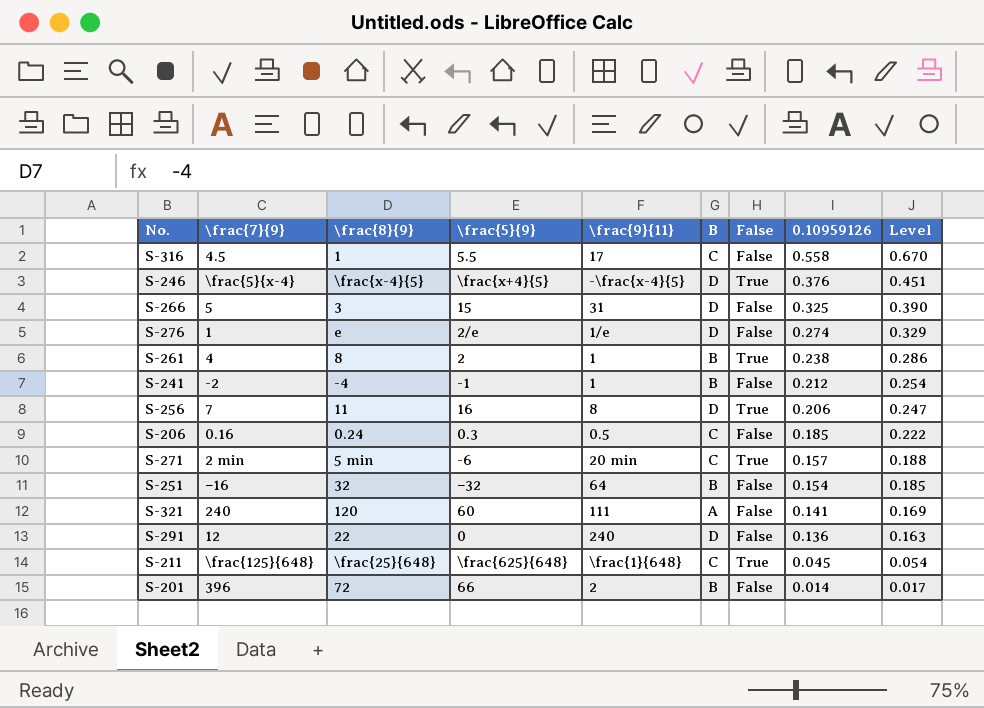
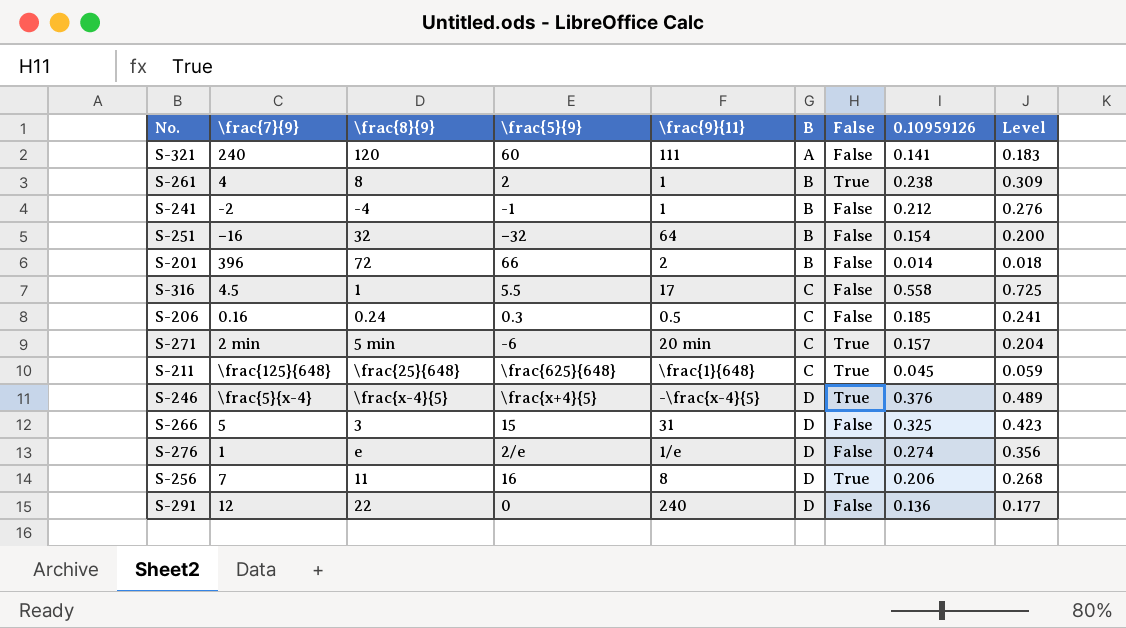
row order: 0.10959126 descending -> B ascending
column Level | formula: [0.10959126] * 1.2 -> [0.10959126] * 1.3

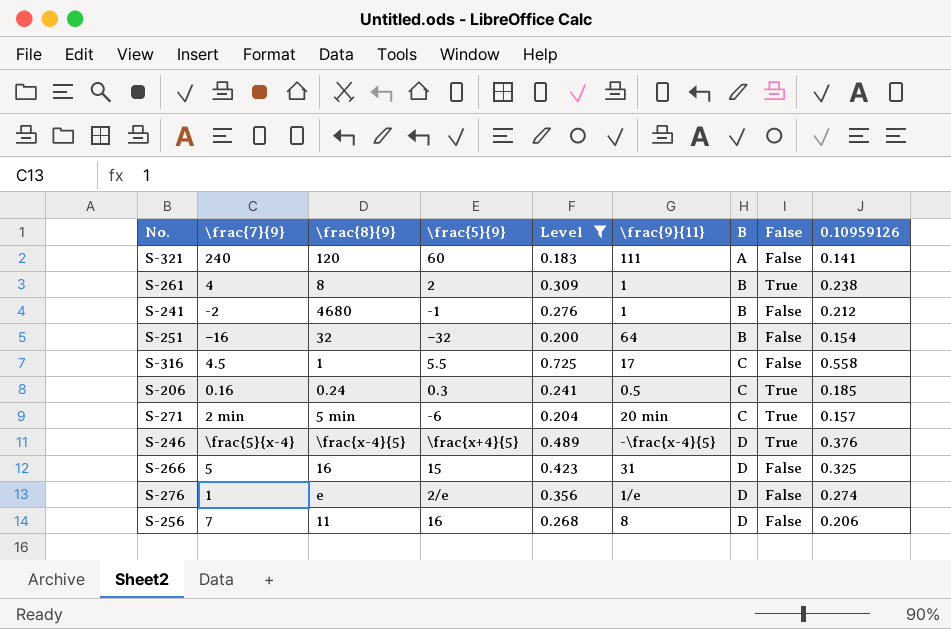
filter: none -> Level >= 0.183
column Level | position: 9 -> 5
S-241 | \frac{8}{9}: -4 -> 4680
S-206 | False: False -> True
S-266 | \frac{8}{9}: 3 -> 16
S-256 | False: True -> False

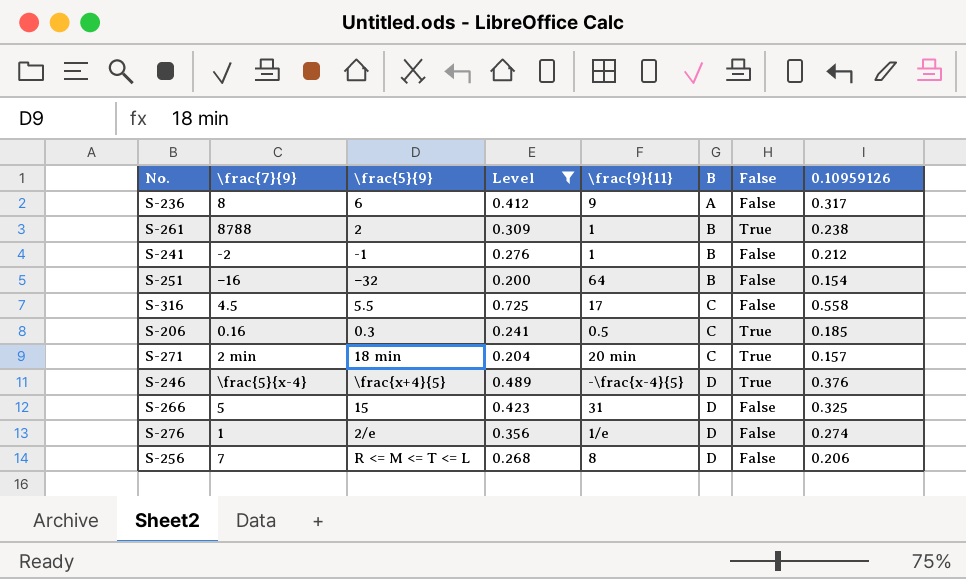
column \frac{8}{9} | position: 3 -> none
row S-321: 240 | 120 | 60 | 0.183 | 111 | A | False | 0.141 -> none
row S-236: none -> 8 | 6 | 0.412 | 9 | A | False | 0.317
S-261 | \frac{7}{9}: 4 -> 8788
S-271 | \frac{5}{9}: -6 -> 18 min
S-256 | \frac{5}{9}: 16 -> R <= M <= T <= L

